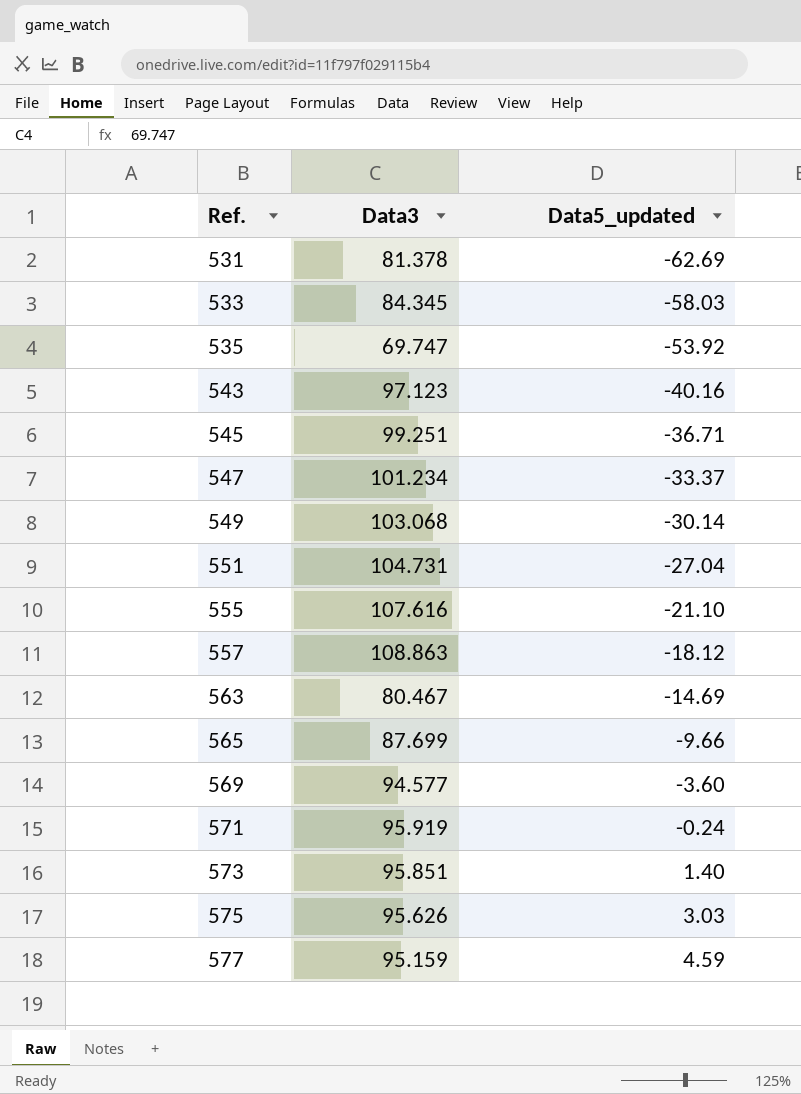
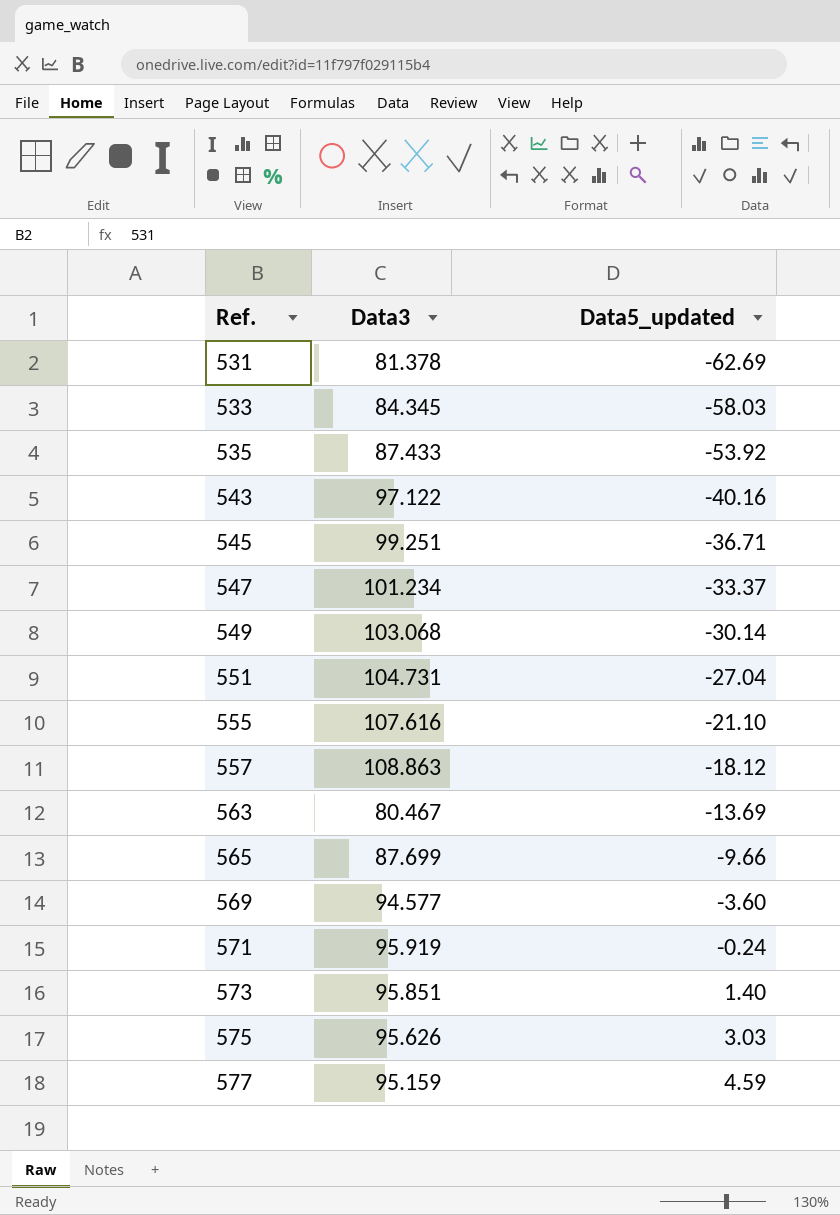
535 | Data3: 69.747 -> 87.433
543 | Data3: 97.123 -> 97.122
563 | Data5_updated: -14.69 -> -13.69

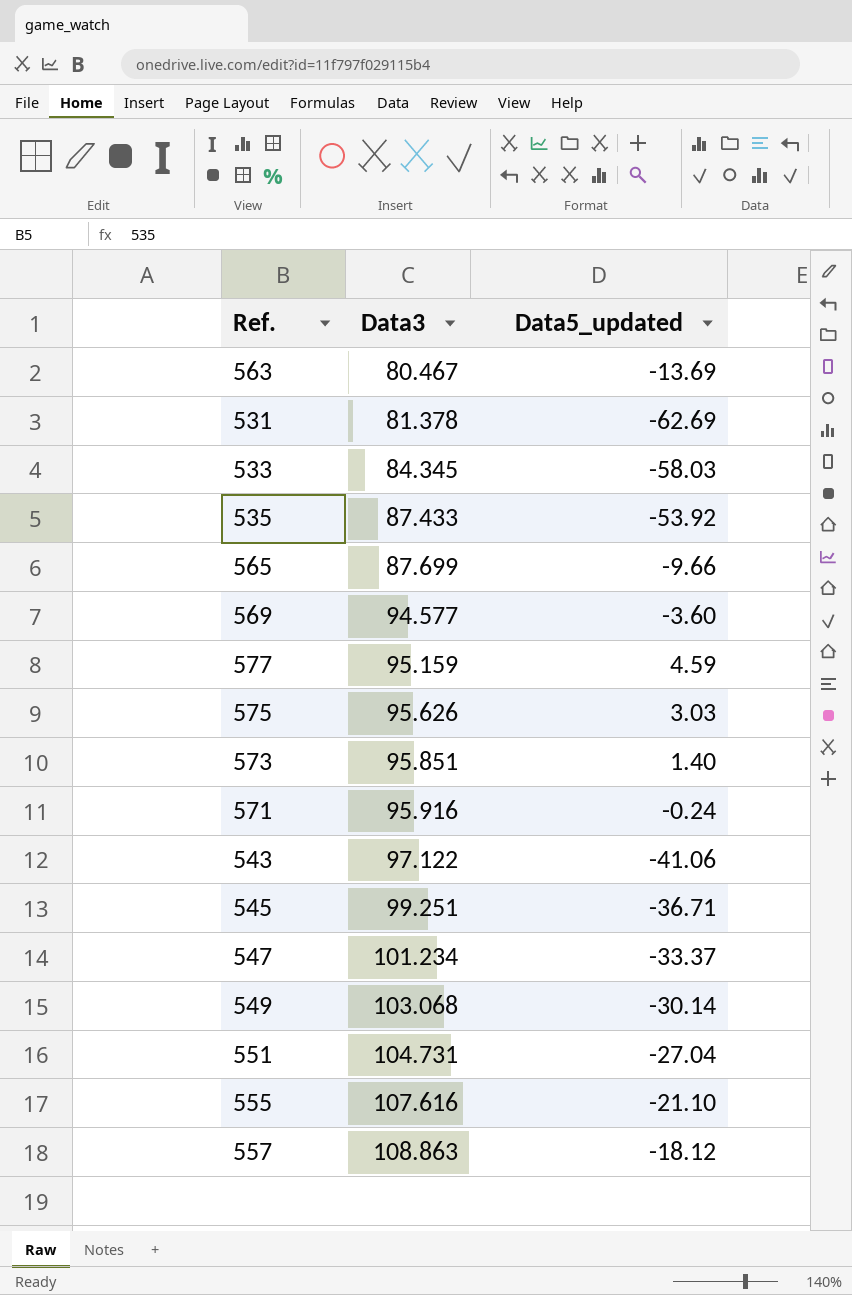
row order: Ref. ascending -> Data3 ascending
571 | Data3: 95.919 -> 95.916
543 | Data5_updated: -40.16 -> -41.06

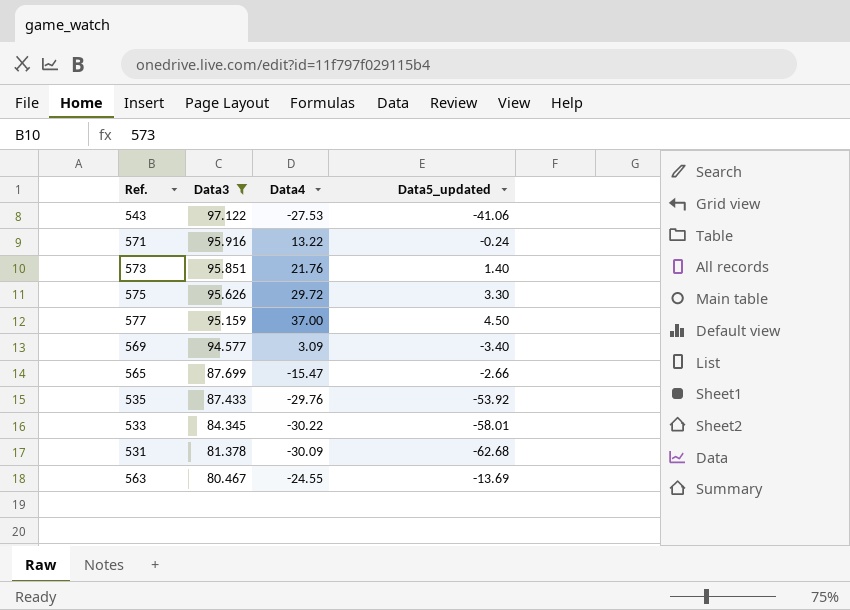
filter: none -> Data3 <= 97.122
row order: Data3 ascending -> Data3 descending
column Data4 | position: none -> 3
575 | Data5_updated: 3.03 -> 3.30
577 | Data5_updated: 4.59 -> 4.50
569 | Data5_updated: -3.60 -> -3.40
565 | Data5_updated: -9.66 -> -2.66
533 | Data5_updated: -58.03 -> -58.01
531 | Data5_updated: -62.69 -> -62.68

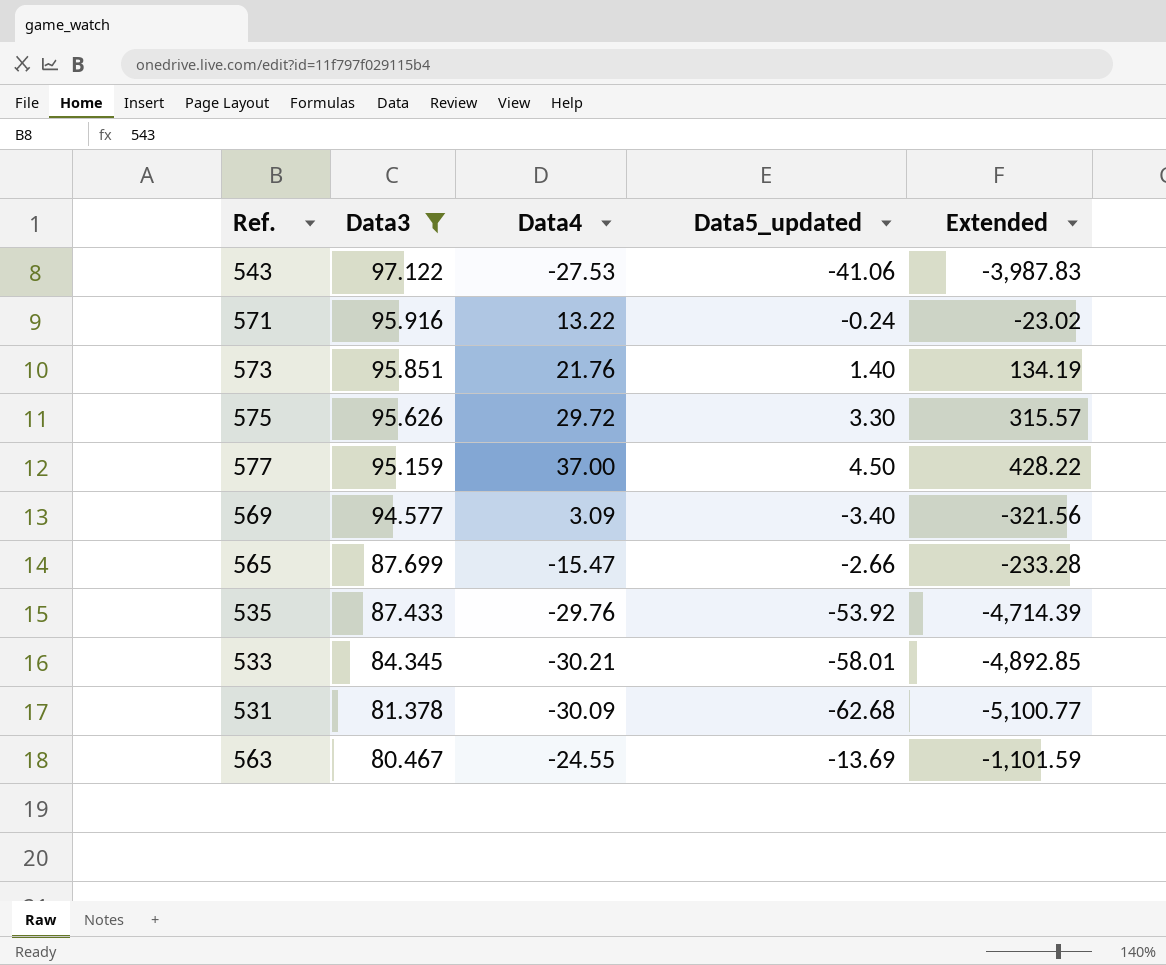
column Extended | formula: none -> [Data3] * [Data5_updated]
533 | Data4: -30.22 -> -30.21

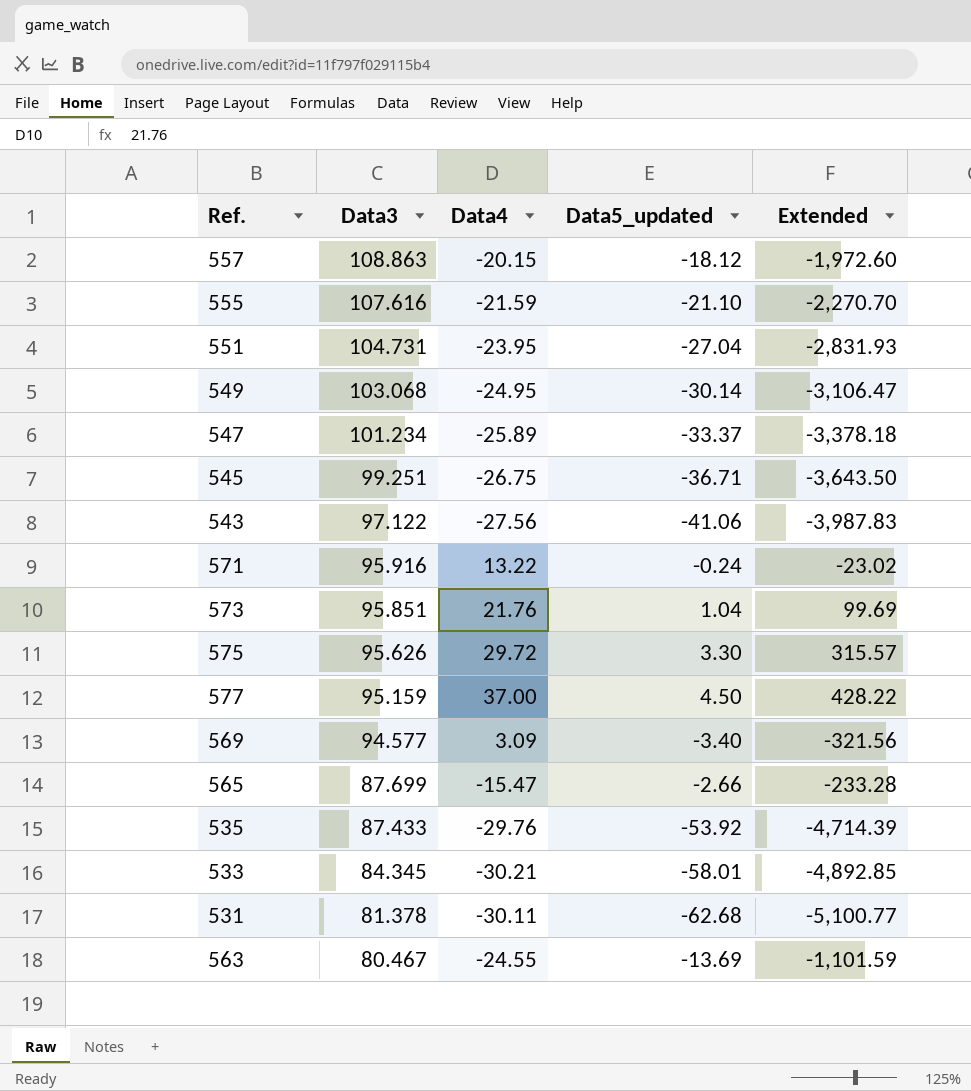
filter: Data3 <= 97.122 -> none
543 | Data4: -27.53 -> -27.56
573 | Data5_updated: 1.40 -> 1.04
573 | Extended: 134.19 -> 99.69
531 | Data4: -30.09 -> -30.11

